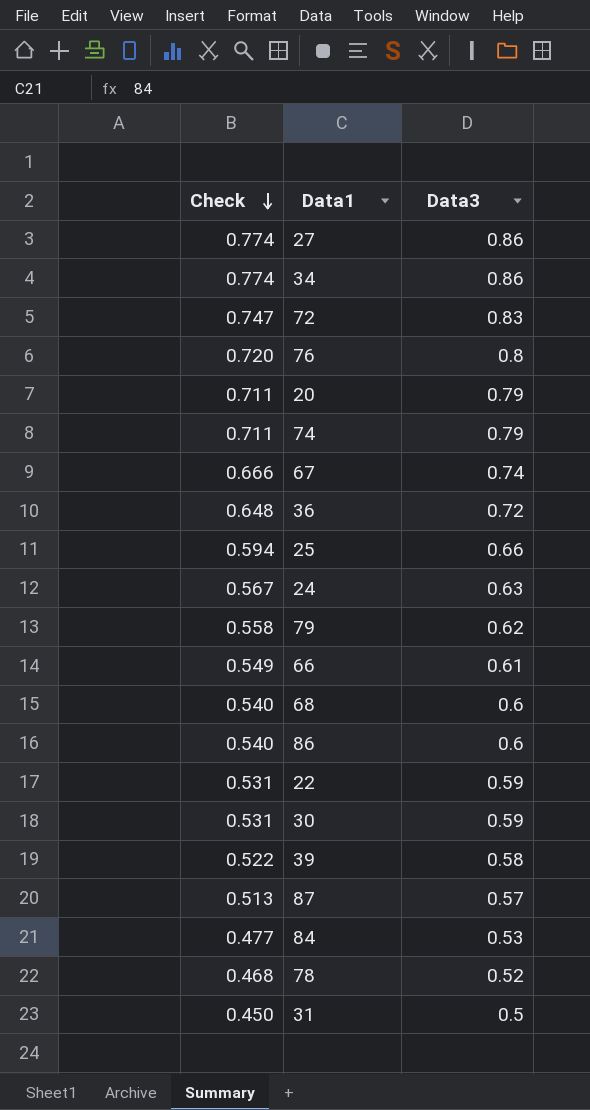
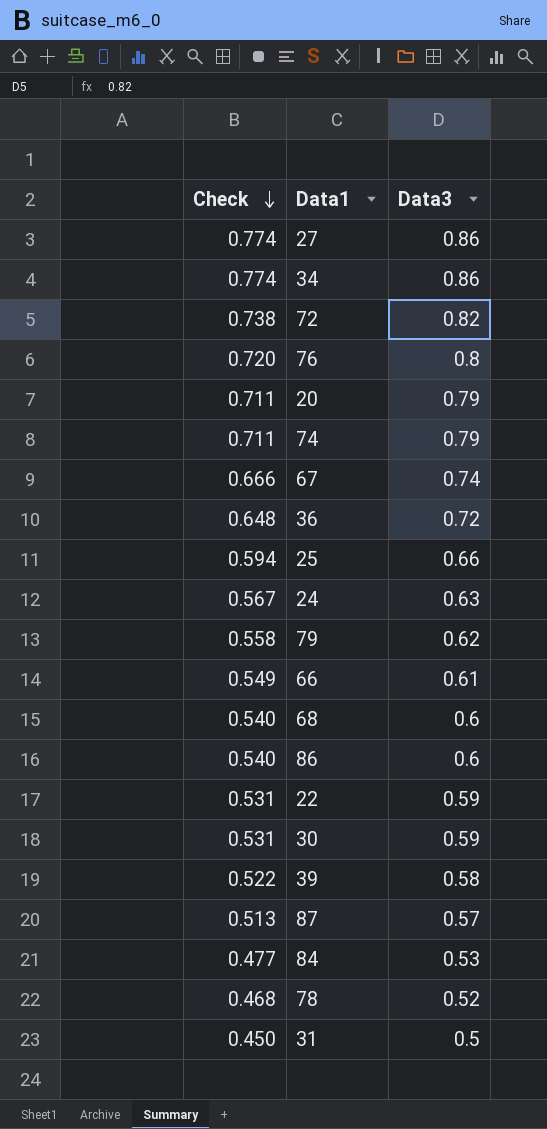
72 | Check: 0.747 -> 0.738
72 | Data3: 0.83 -> 0.82

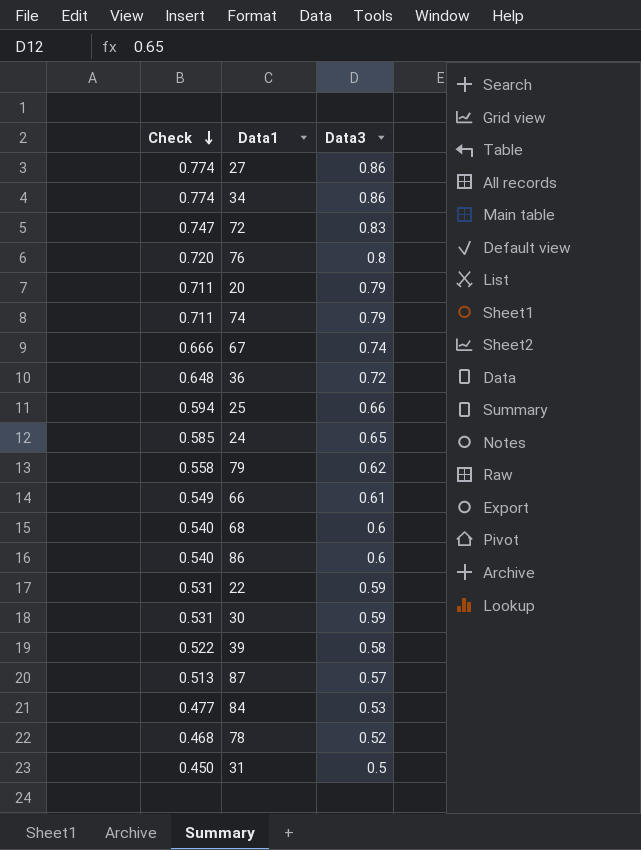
72 | Check: 0.738 -> 0.747
72 | Data3: 0.82 -> 0.83
24 | Check: 0.567 -> 0.585
24 | Data3: 0.63 -> 0.65

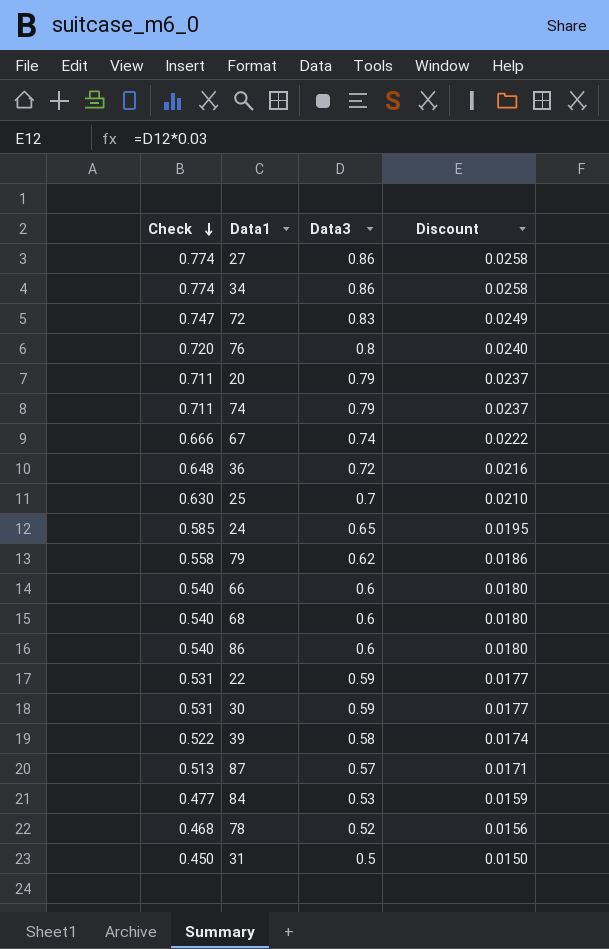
column Discount | formula: none -> [Data3] * 0.03
25 | Check: 0.594 -> 0.630
25 | Data3: 0.66 -> 0.7
66 | Check: 0.549 -> 0.540
66 | Data3: 0.61 -> 0.6

